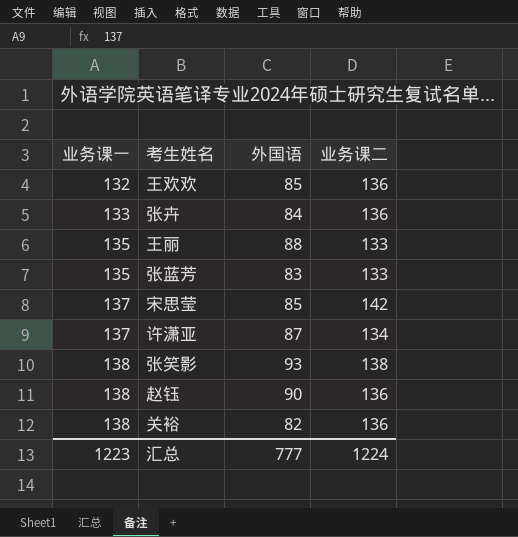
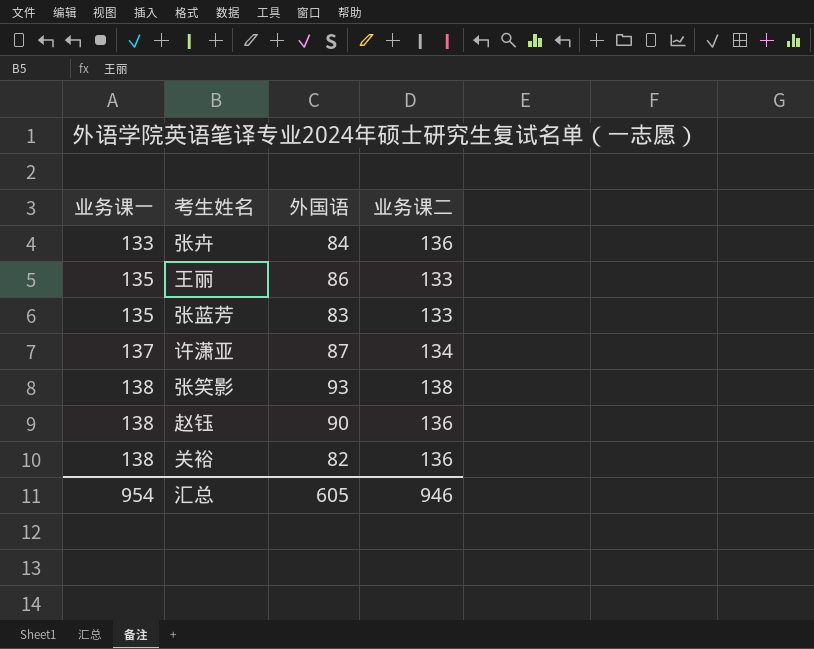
row 王欢欢: 132 | 85 | 136 -> none
row 宋思莹: 137 | 85 | 142 -> none
王丽 | 外国语: 88 -> 86
汇总 | 业务课一: 1223 -> 954
汇总 | 外国语: 777 -> 605
汇总 | 业务课二: 1224 -> 946

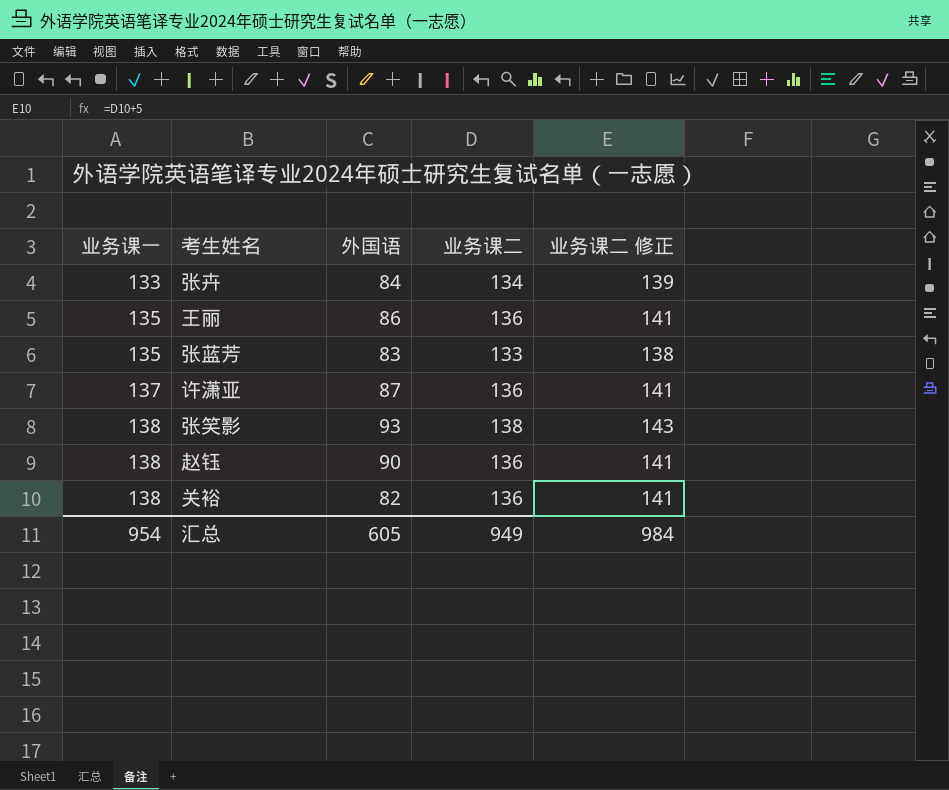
column 业务课二 修正 | formula: none -> [业务课二] + 5
张卉 | 业务课二: 136 -> 134
王丽 | 业务课二: 133 -> 136
许潇亚 | 业务课二: 134 -> 136
汇总 | 业务课二: 946 -> 949

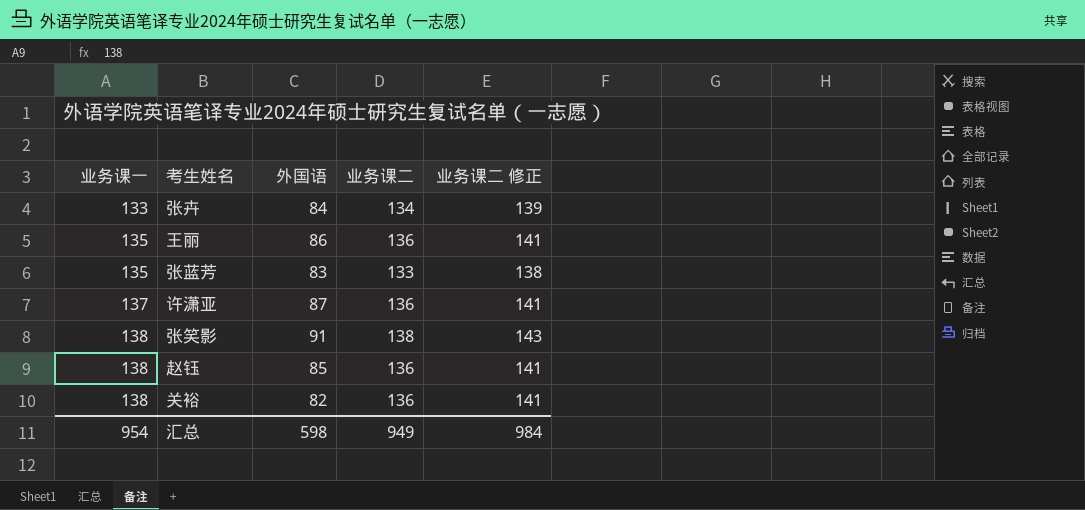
张笑影 | 外国语: 93 -> 91
赵钰 | 外国语: 90 -> 85
汇总 | 外国语: 605 -> 598

